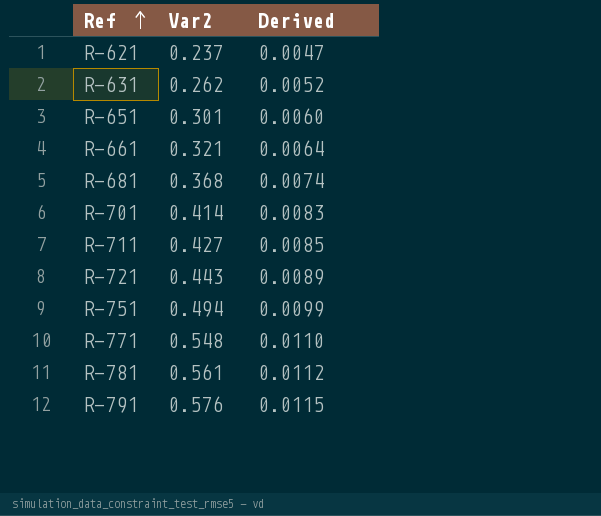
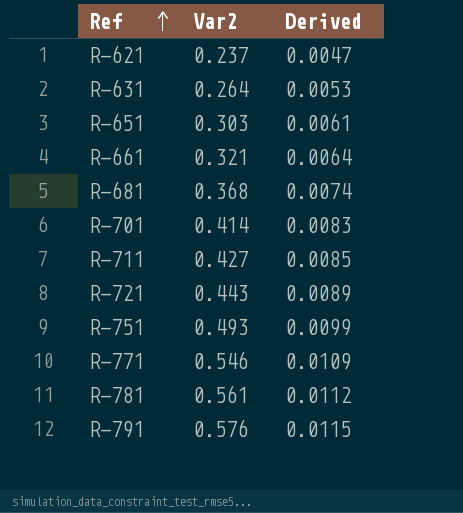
R-631 | Var2: 0.262 -> 0.264
R-631 | Derived: 0.0052 -> 0.0053
R-651 | Var2: 0.301 -> 0.303
R-651 | Derived: 0.0060 -> 0.0061
R-751 | Var2: 0.494 -> 0.493
R-771 | Var2: 0.548 -> 0.546
R-771 | Derived: 0.0110 -> 0.0109

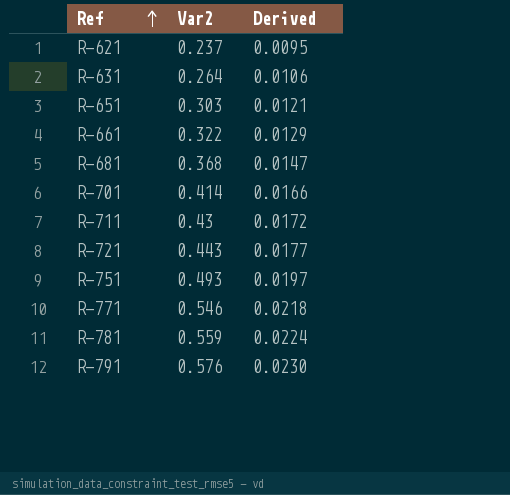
column Derived | formula: [Var2] * 0.02 -> [Var2] * 0.04
R-661 | Var2: 0.321 -> 0.322
R-711 | Var2: 0.427 -> 0.43
R-781 | Var2: 0.561 -> 0.559

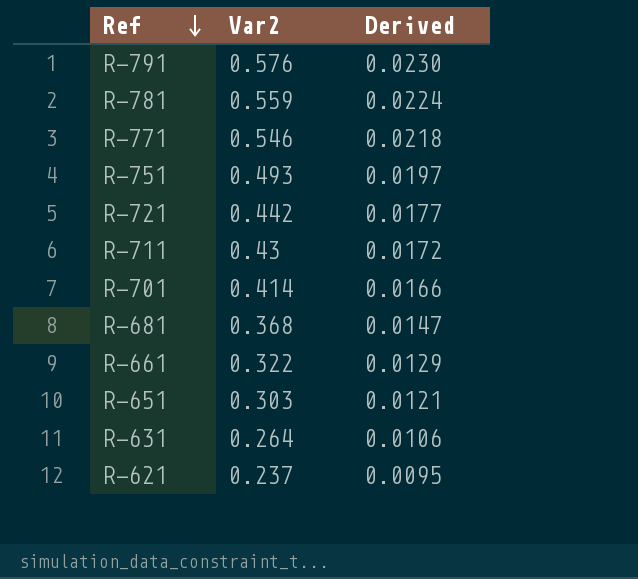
row order: Ref ascending -> Ref descending
R-721 | Var2: 0.443 -> 0.442

